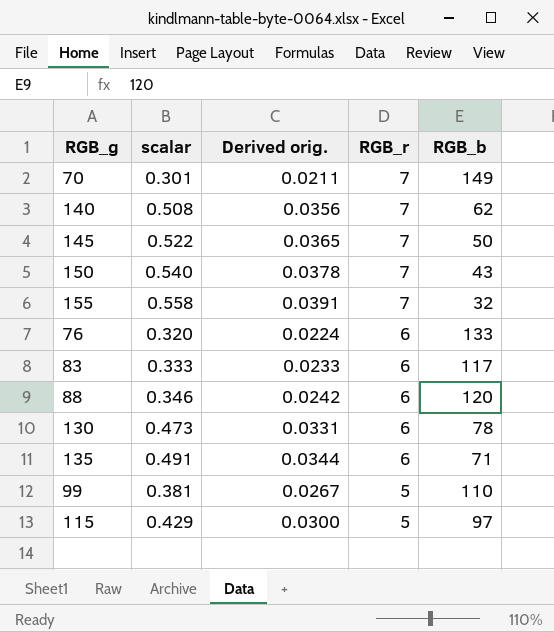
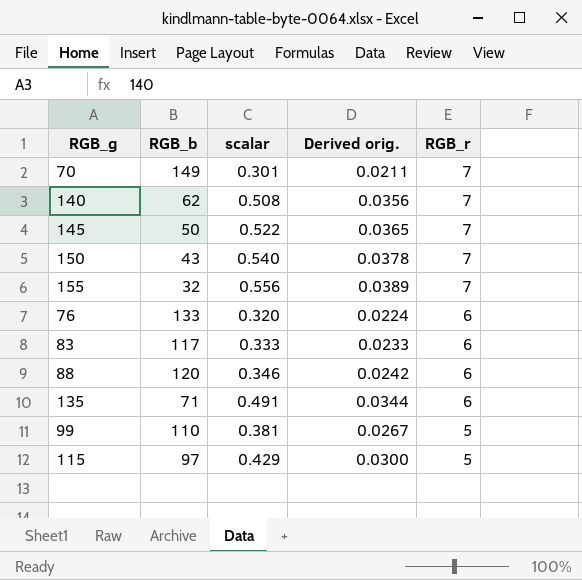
column RGB_b | position: 5 -> 2
row 130: 0.473 | 0.0331 | 6 | 78 -> none
155 | scalar: 0.558 -> 0.556
155 | Derived orig.: 0.0391 -> 0.0389

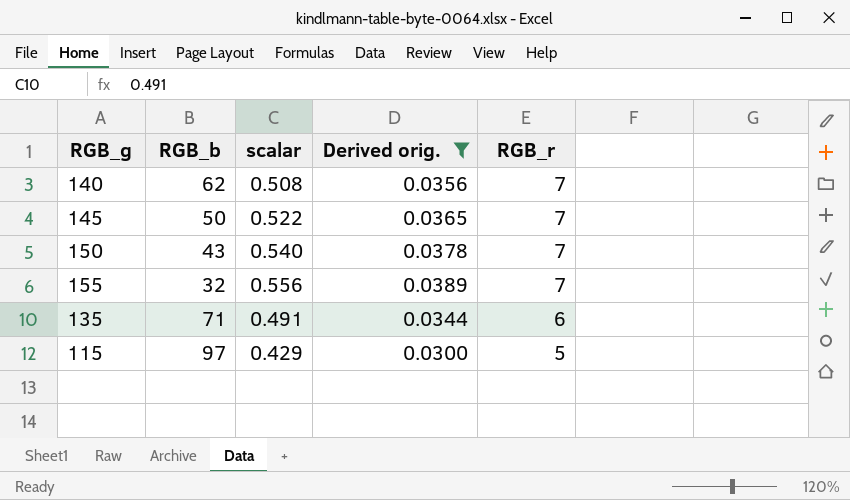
filter: none -> Derived orig. >= 0.0300

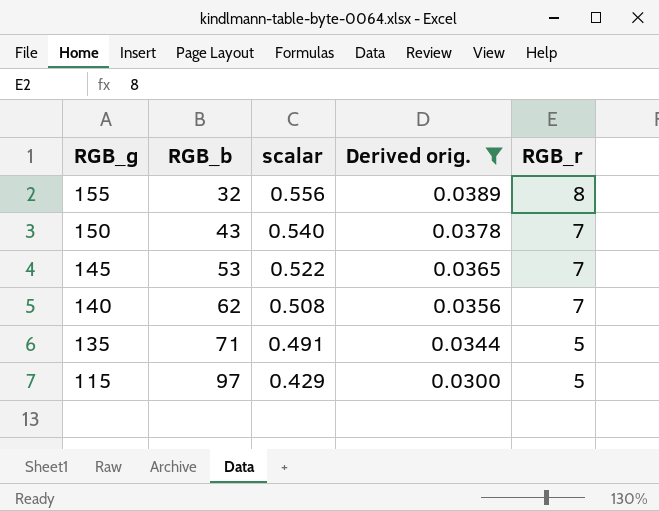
row order: RGB_r descending -> RGB_g descending
155 | RGB_r: 7 -> 8
145 | RGB_b: 50 -> 53
135 | RGB_r: 6 -> 5

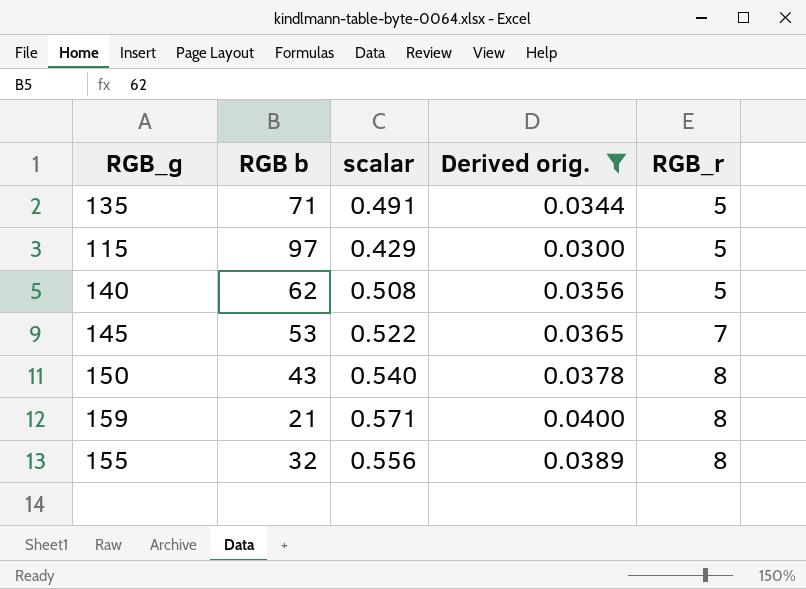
row order: RGB_g descending -> RGB_r ascending
column name: RGB_b -> RGB b
140 | RGB_r: 7 -> 5
150 | RGB_r: 7 -> 8
row 159: none -> 21 | 0.571 | 0.0400 | 8

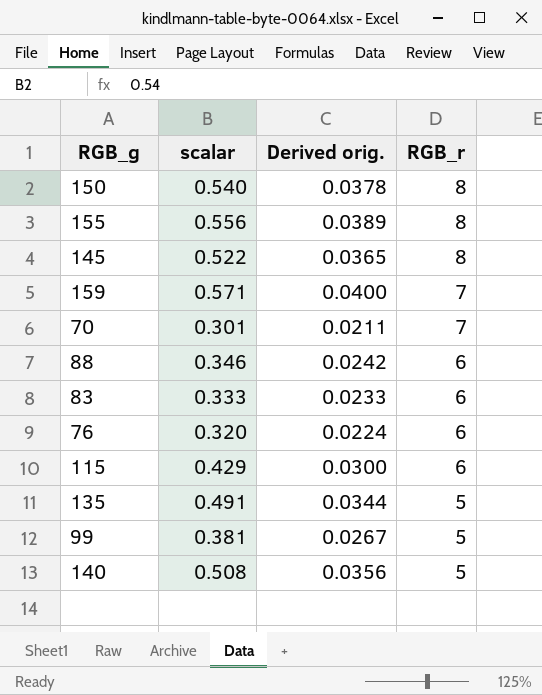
filter: Derived orig. >= 0.0300 -> none
row order: RGB_r ascending -> RGB_r descending
column RGB b | position: 2 -> none
145 | RGB_r: 7 -> 8
159 | RGB_r: 8 -> 7
115 | RGB_r: 5 -> 6

